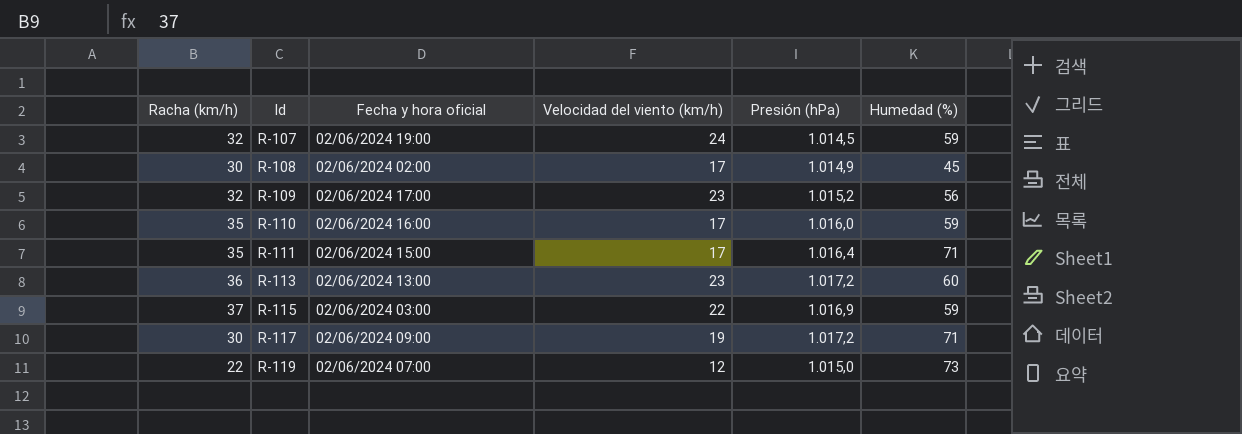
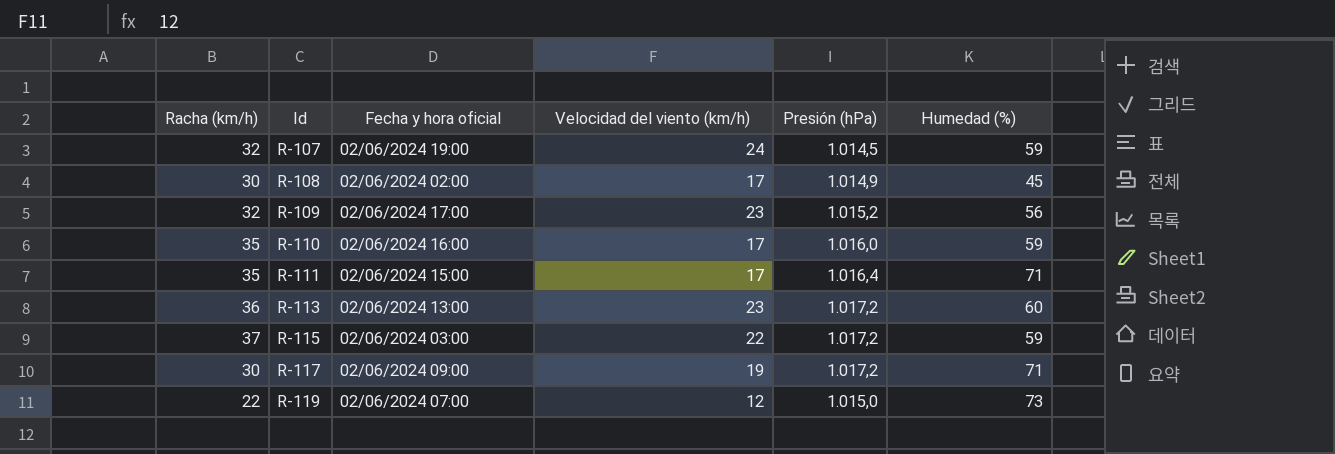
R-115 | Presión (hPa): 1.016,9 -> 1.017,2

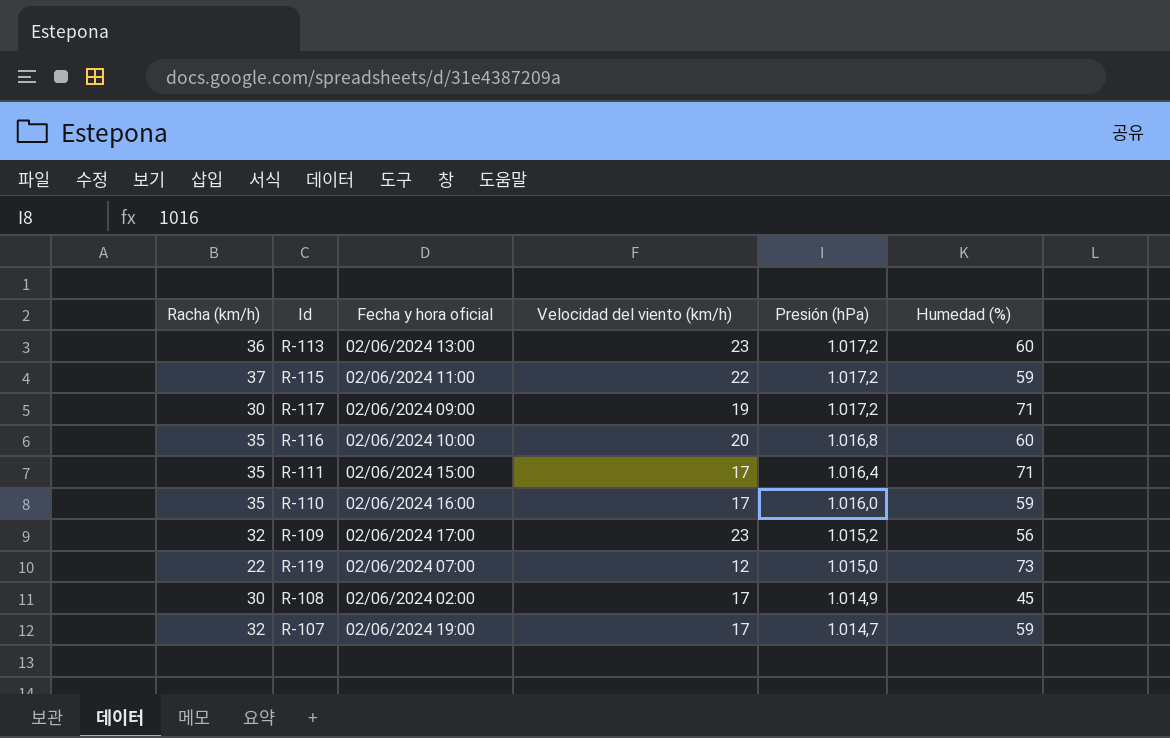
row order: Id ascending -> Presión (hPa) descending
R-115 | Fecha y hora oficial: 02/06/2024 03:00 -> 02/06/2024 11:00
row R-116: none -> 35 | 02/06/2024 10:00 | 20 | 1.016,8 | 60
R-107 | Velocidad del viento (km/h): 24 -> 17
R-107 | Presión (hPa): 1.014,5 -> 1.014,7

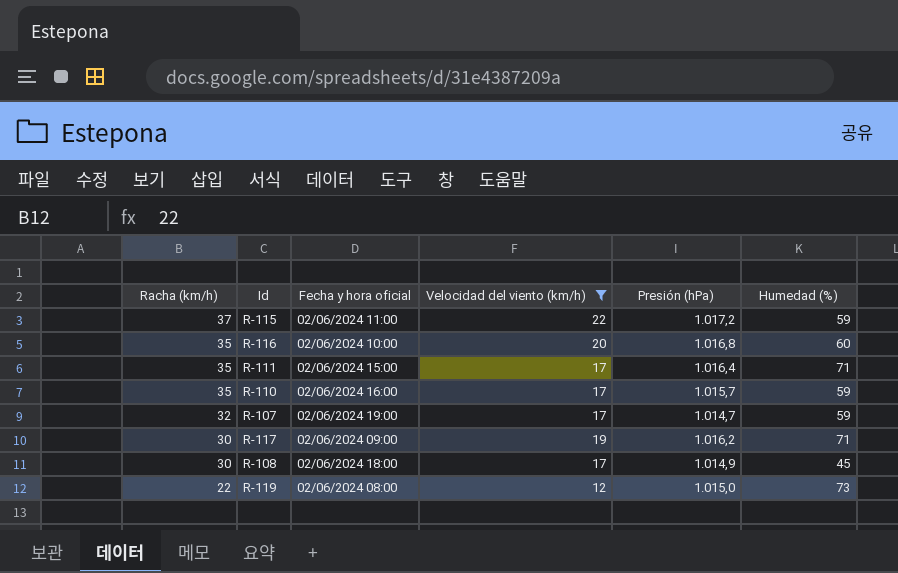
filter: none -> Velocidad del viento (km/h) != 23
row order: Presión (hPa) descending -> Racha (km/h) descending
R-110 | Presión (hPa): 1.016,0 -> 1.015,7
R-117 | Presión (hPa): 1.017,2 -> 1.016,2
R-108 | Fecha y hora oficial: 02/06/2024 02:00 -> 02/06/2024 18:00
R-119 | Fecha y hora oficial: 02/06/2024 07:00 -> 02/06/2024 08:00

